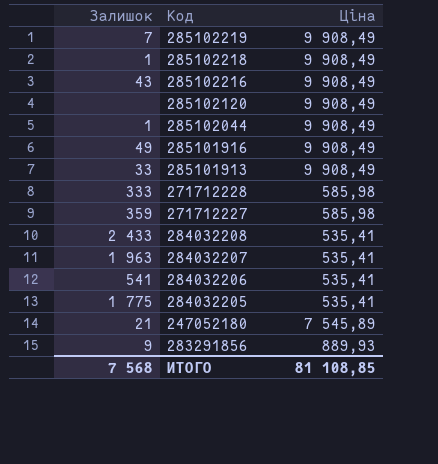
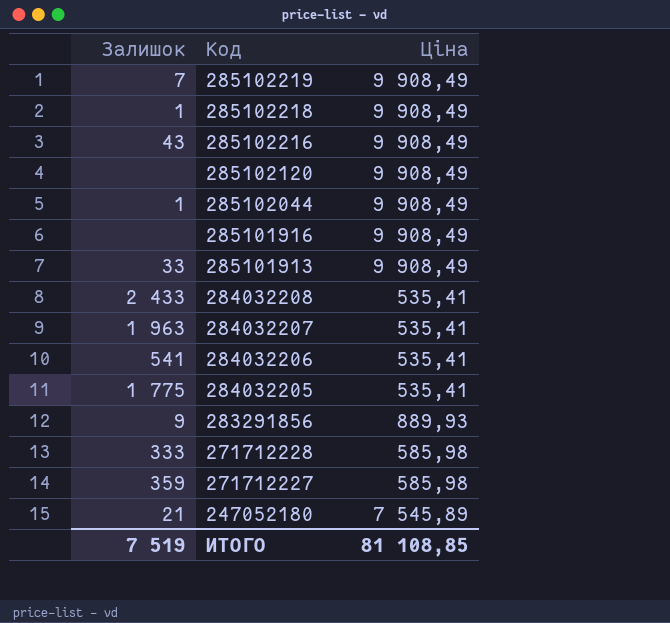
row order: none -> Код descending
285101916 | Залишок: 49 -> none
ИТОГО | Залишок: 7 568 -> 7 519

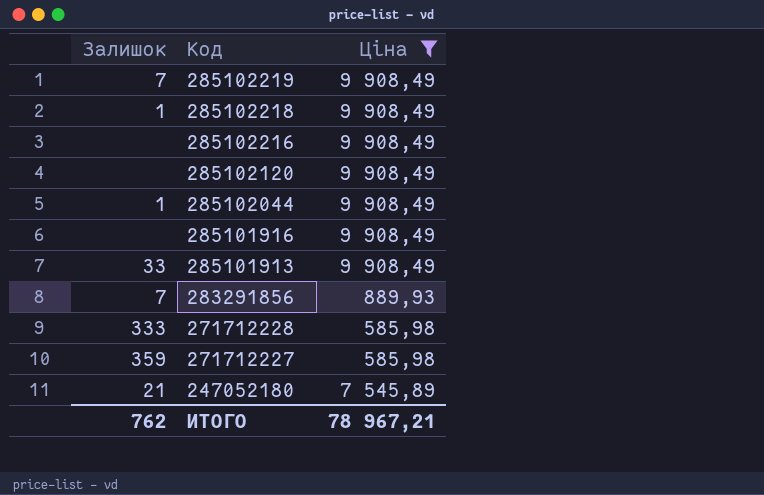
filter: none -> Ціна != 535,41
285102216 | Залишок: 43 -> none
283291856 | Залишок: 9 -> 7
ИТОГО | Залишок: 7 519 -> 762
ИТОГО | Ціна: 81 108,85 -> 78 967,21

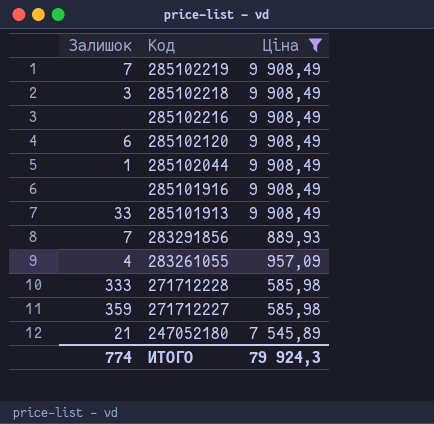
285102218 | Залишок: 1 -> 3
285102120 | Залишок: none -> 6
row 283261055: none -> 4 | 957,09
ИТОГО | Залишок: 762 -> 774
ИТОГО | Ціна: 78 967,21 -> 79 924,3

